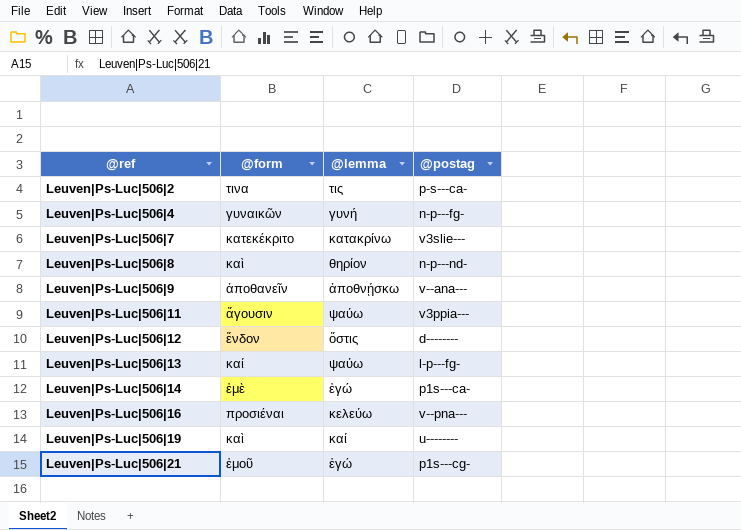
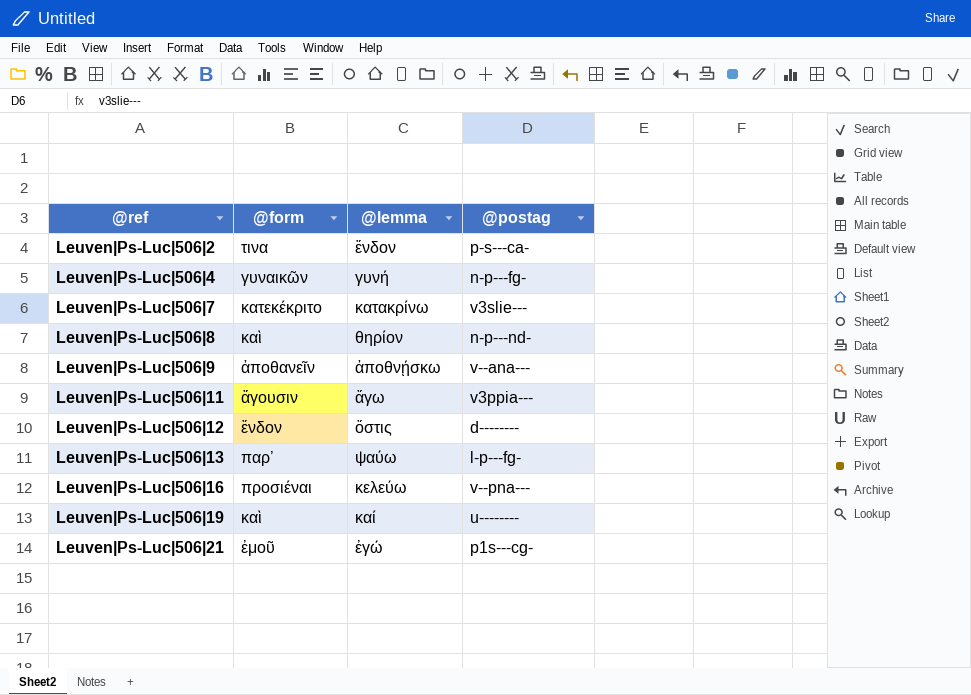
row Leuven|Ps-Luc|506|14: ἐμὲ | ἐγώ | p1s---ca- -> none
Leuven|Ps-Luc|506|2 | @lemma: τις -> ἔνδον
Leuven|Ps-Luc|506|11 | @lemma: ψαύω -> ἄγω
Leuven|Ps-Luc|506|13 | @form: καί -> παρ’

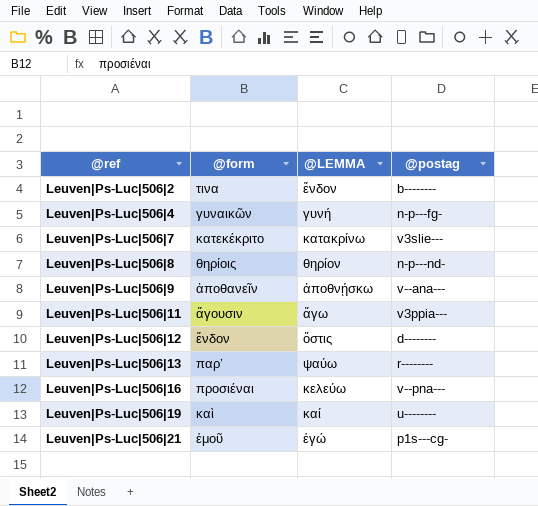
column name: @lemma -> @LEMMA
Leuven|Ps-Luc|506|2 | @postag: p-s---ca- -> b--------
Leuven|Ps-Luc|506|8 | @form: καὶ -> θηρίοις
Leuven|Ps-Luc|506|13 | @postag: l-p---fg- -> r--------

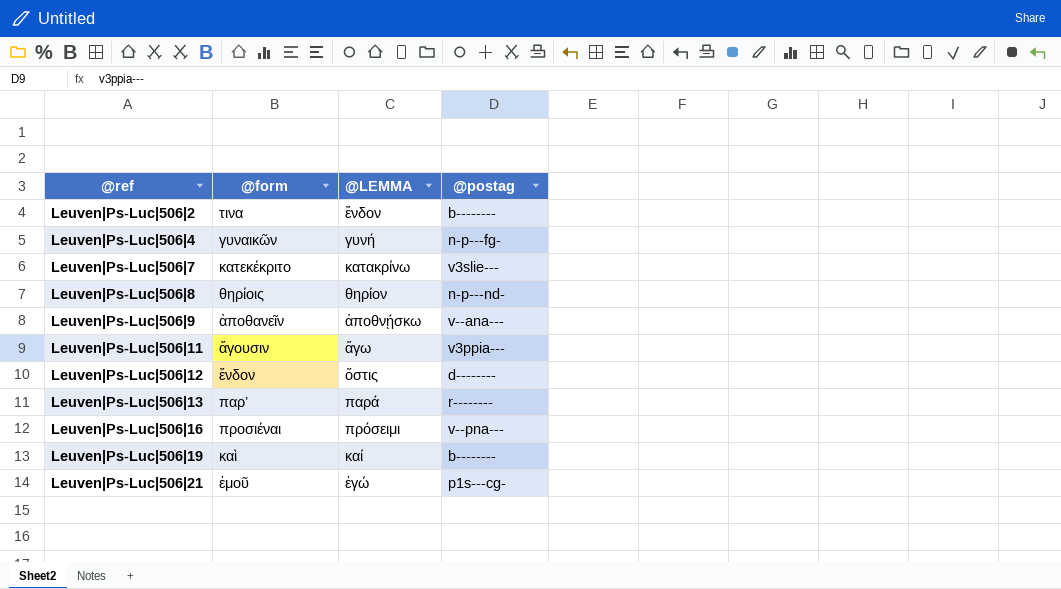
Leuven|Ps-Luc|506|13 | @LEMMA: ψαύω -> παρά
Leuven|Ps-Luc|506|16 | @LEMMA: κελεύω -> πρόσειμι
Leuven|Ps-Luc|506|19 | @postag: u-------- -> b--------

